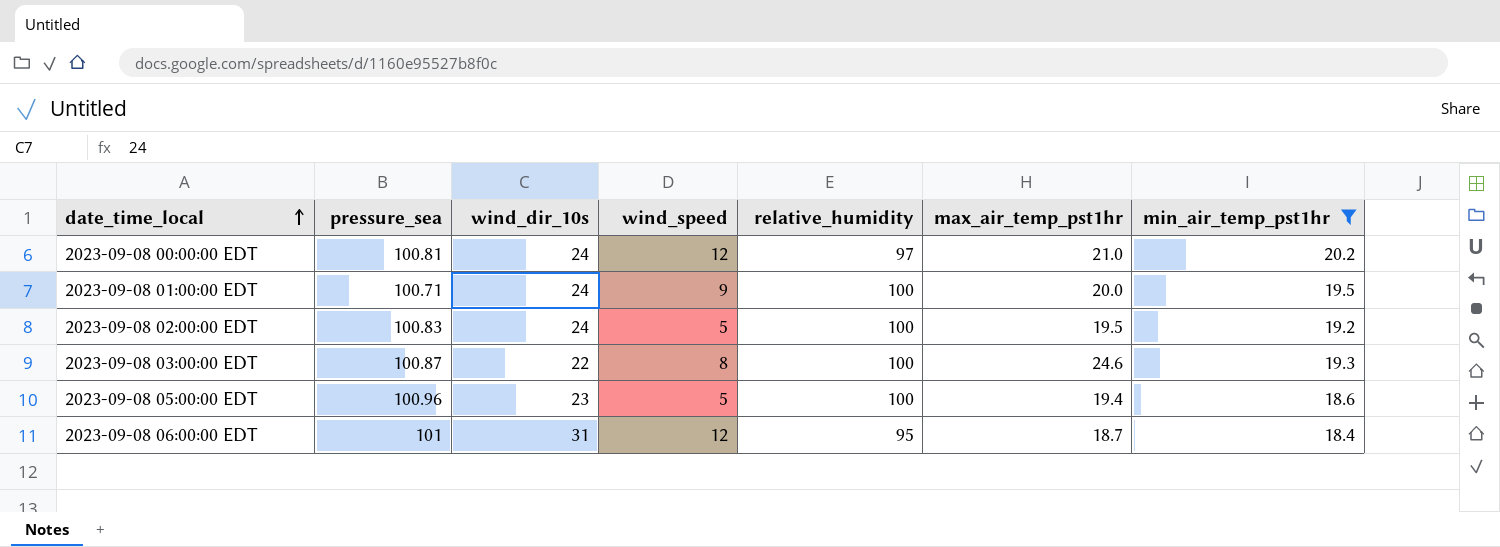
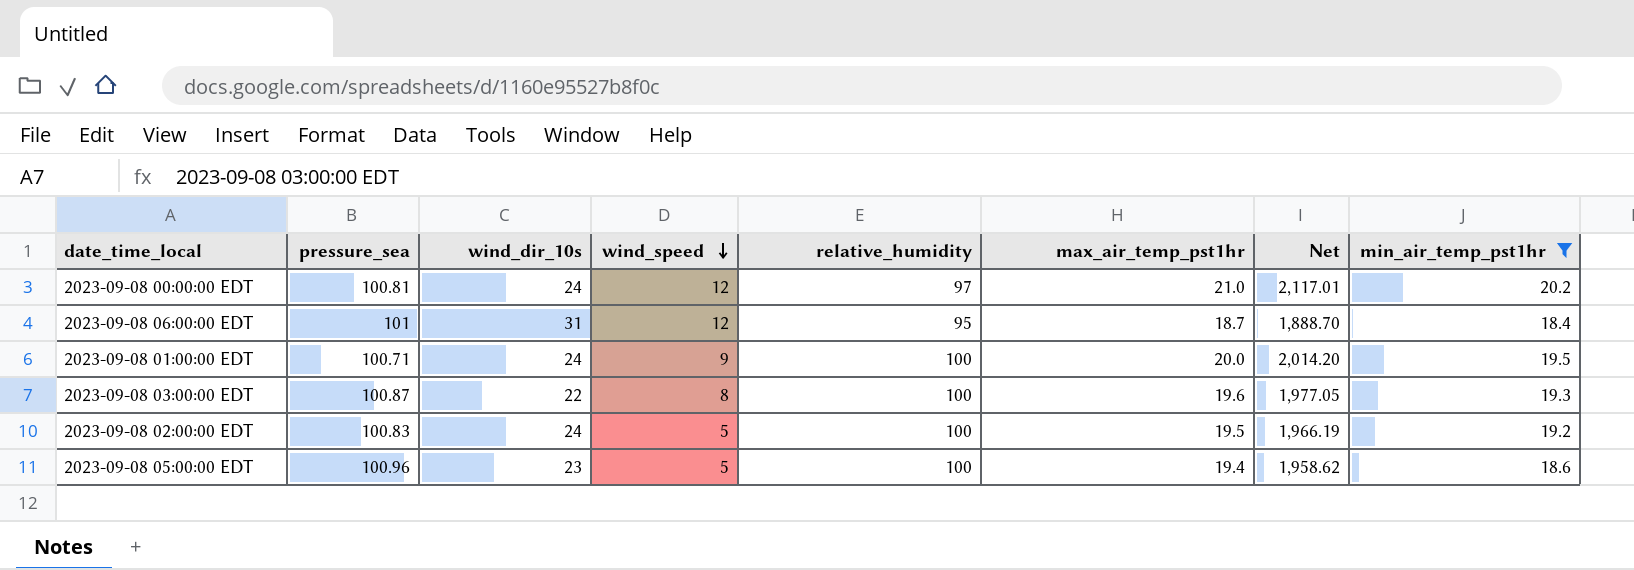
row order: date_time_local ascending -> wind_speed descending
column Net | formula: none -> [pressure_sea] * [max_air_temp_pst1hr]
2023-09-08 03:00:00 EDT | max_air_temp_pst1hr: 24.6 -> 19.6

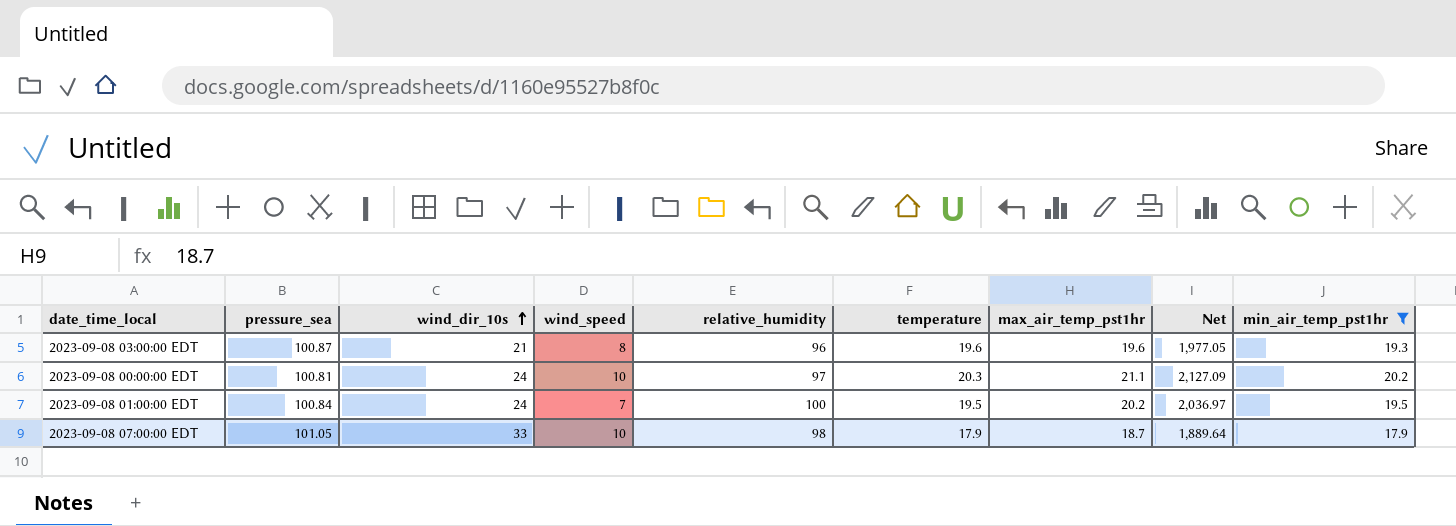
row order: wind_speed descending -> wind_dir_10s ascending
column temperature | position: none -> 6
row 2023-09-08 06:00:00 EDT: 101 | 31 | 12 | 95 | 18.7 | 1,888.70 | 18.4 -> none
row 2023-09-08 02:00:00 EDT: 100.83 | 24 | 5 | 100 | 19.5 | 1,966.19 | 19.2 -> none
row 2023-09-08 05:00:00 EDT: 100.96 | 23 | 5 | 100 | 19.4 | 1,958.62 | 18.6 -> none
2023-09-08 03:00:00 EDT | wind_dir_10s: 22 -> 21
2023-09-08 03:00:00 EDT | relative_humidity: 100 -> 96
2023-09-08 00:00:00 EDT | wind_speed: 12 -> 10
2023-09-08 00:00:00 EDT | max_air_temp_pst1hr: 21.0 -> 21.1
2023-09-08 00:00:00 EDT | Net: 2,117.01 -> 2,127.09
2023-09-08 01:00:00 EDT | pressure_sea: 100.71 -> 100.84
2023-09-08 01:00:00 EDT | wind_speed: 9 -> 7
2023-09-08 01:00:00 EDT | max_air_temp_pst1hr: 20.0 -> 20.2
2023-09-08 01:00:00 EDT | Net: 2,014.20 -> 2,036.97
row 2023-09-08 07:00:00 EDT: none -> 101.05 | 33 | 10 | 98 | 17.9 | 18.7 | 1,889.64 | 17.9

